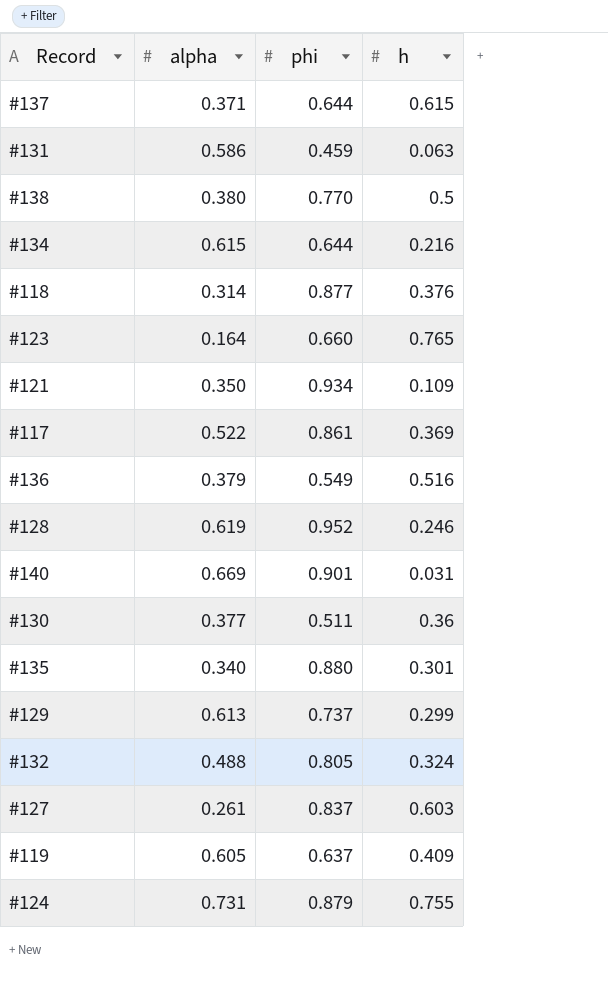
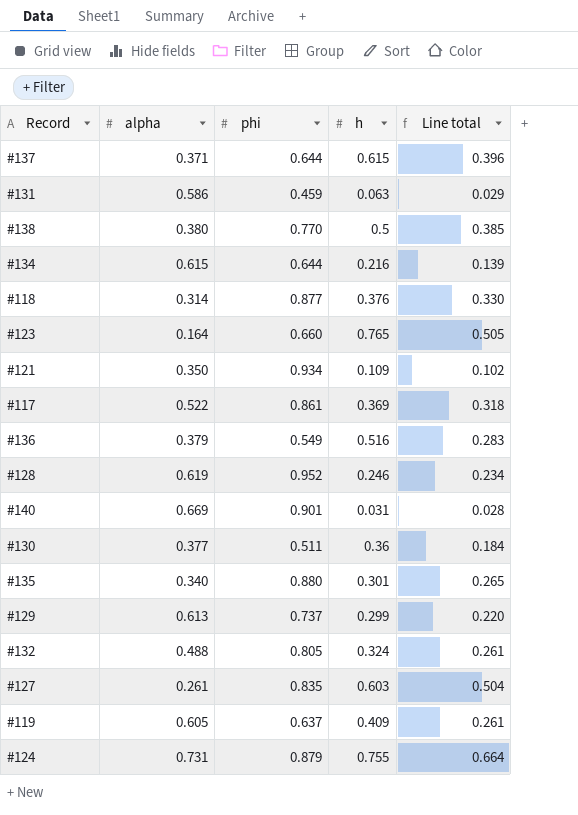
column Line total | formula: none -> [phi] * [h]
#127 | phi: 0.837 -> 0.835

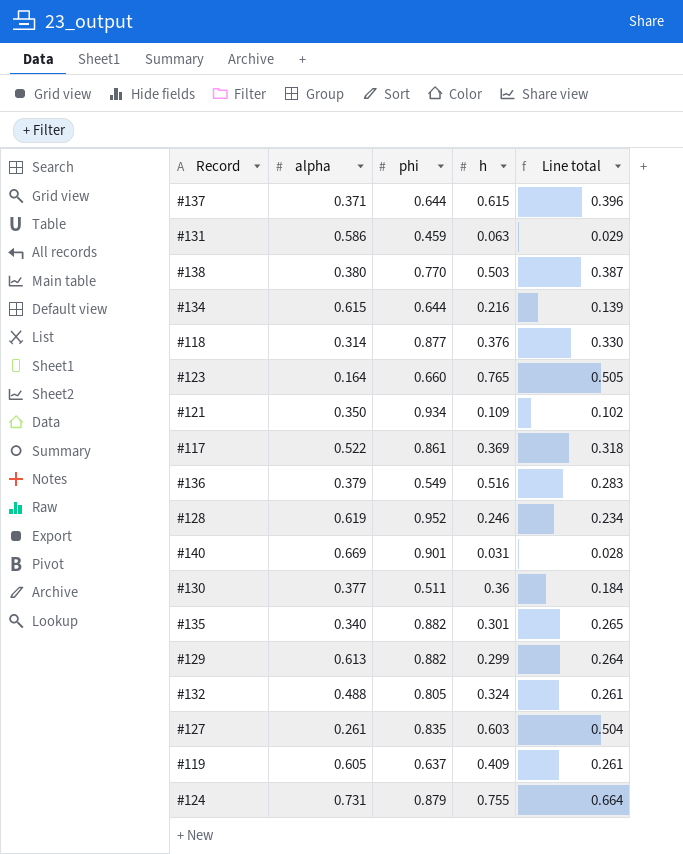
#138 | h: 0.5 -> 0.503
#138 | Line total: 0.385 -> 0.387
#135 | phi: 0.880 -> 0.882
#129 | phi: 0.737 -> 0.882
#129 | Line total: 0.220 -> 0.264

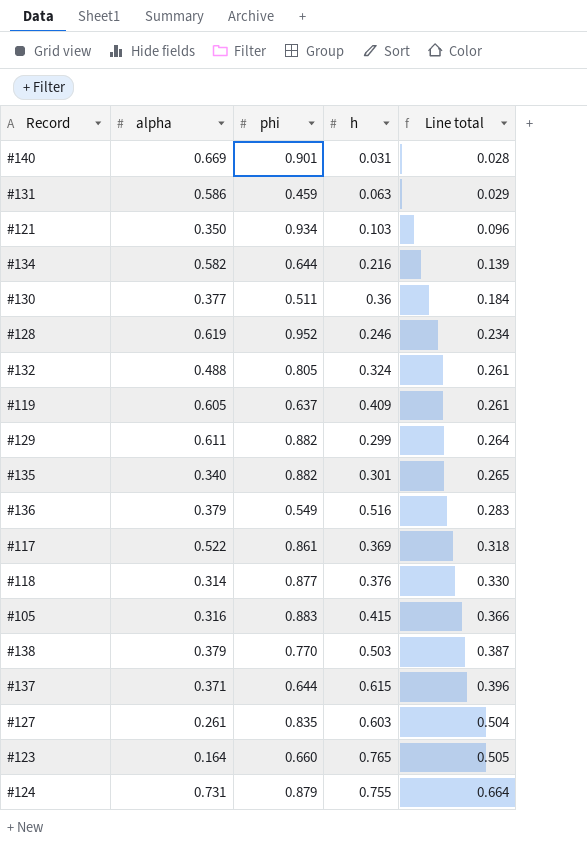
row order: none -> Line total ascending
#121 | h: 0.109 -> 0.103
#121 | Line total: 0.102 -> 0.096
#134 | alpha: 0.615 -> 0.582
#129 | alpha: 0.613 -> 0.611
row #105: none -> 0.316 | 0.883 | 0.415 | 0.366
#138 | alpha: 0.380 -> 0.379

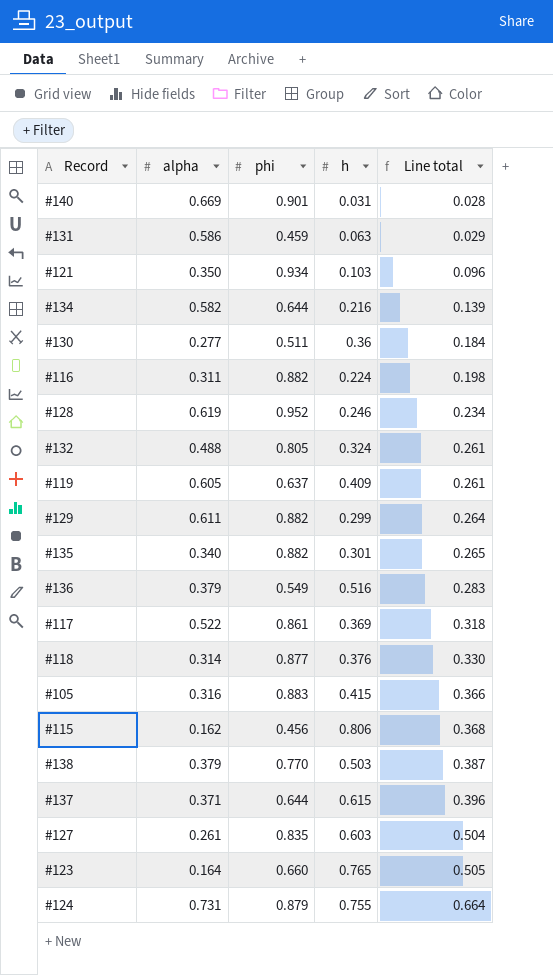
#130 | alpha: 0.377 -> 0.277
row #116: none -> 0.311 | 0.882 | 0.224 | 0.198
row #115: none -> 0.162 | 0.456 | 0.806 | 0.368

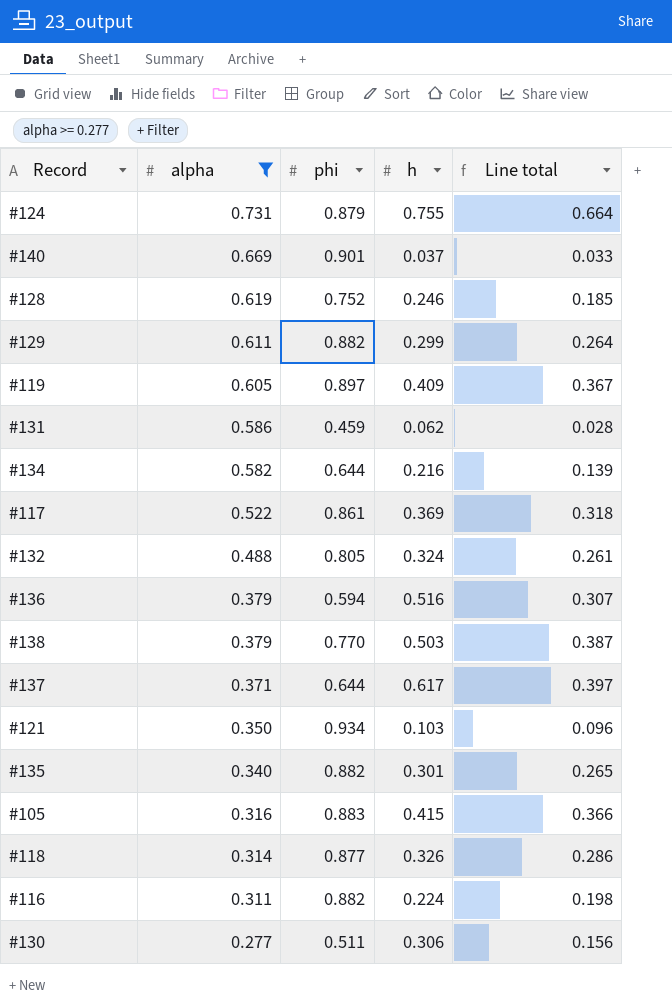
filter: none -> alpha >= 0.277
row order: Line total ascending -> alpha descending
#140 | h: 0.031 -> 0.037
#140 | Line total: 0.028 -> 0.033
#128 | phi: 0.952 -> 0.752
#128 | Line total: 0.234 -> 0.185
#119 | phi: 0.637 -> 0.897
#119 | Line total: 0.261 -> 0.367
#131 | h: 0.063 -> 0.062
#131 | Line total: 0.029 -> 0.028
#136 | phi: 0.549 -> 0.594
#136 | Line total: 0.283 -> 0.307
#137 | h: 0.615 -> 0.617
#137 | Line total: 0.396 -> 0.397
#118 | h: 0.376 -> 0.326
#118 | Line total: 0.330 -> 0.286
#130 | h: 0.36 -> 0.306
#130 | Line total: 0.184 -> 0.156

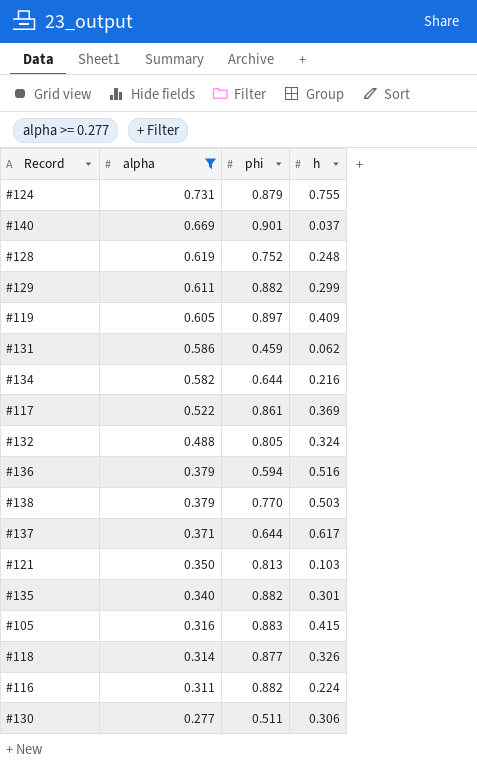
column Line total | formula: [phi] * [h] -> none
#128 | h: 0.246 -> 0.248
#121 | phi: 0.934 -> 0.813

